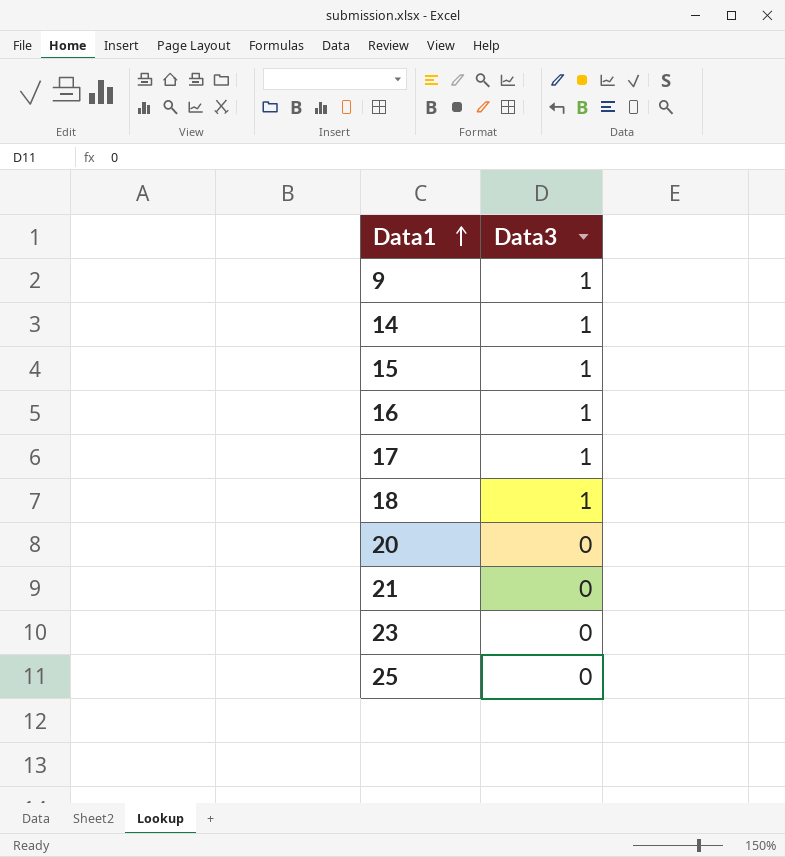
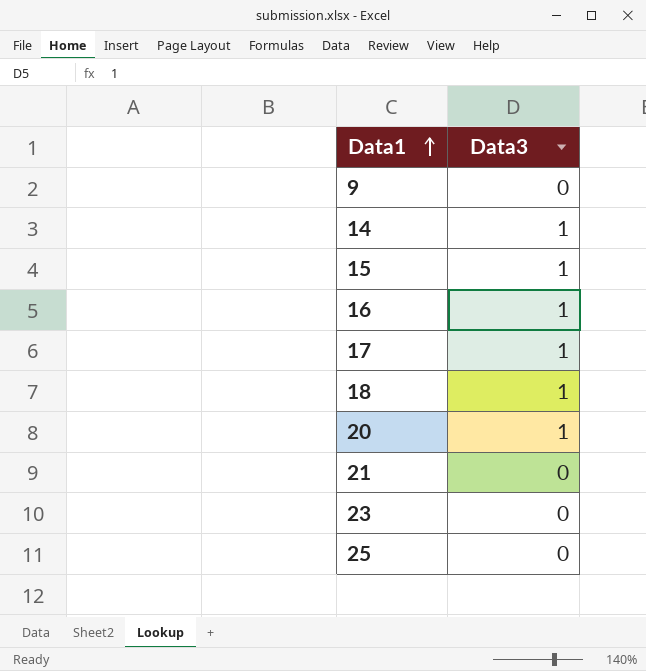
9 | Data3: 1 -> 0
20 | Data3: 0 -> 1

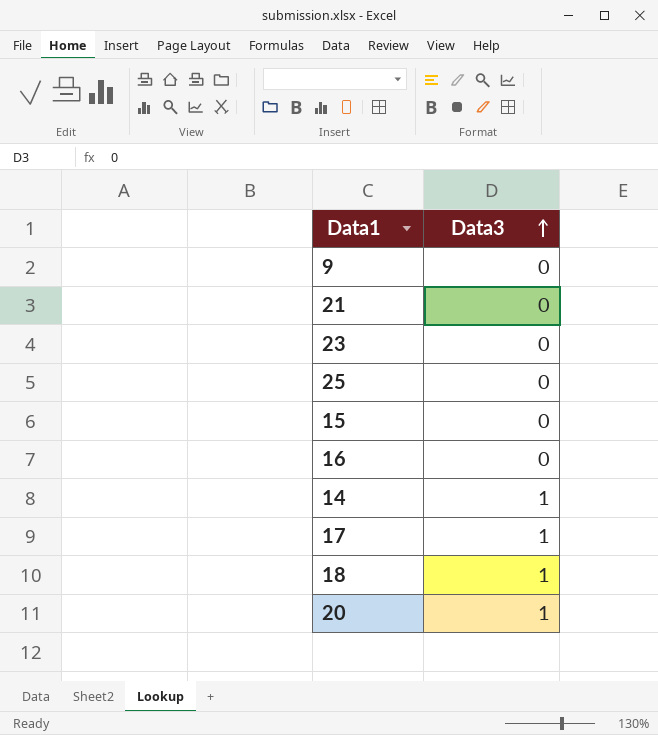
row order: Data1 ascending -> Data3 ascending
15 | Data3: 1 -> 0
16 | Data3: 1 -> 0

